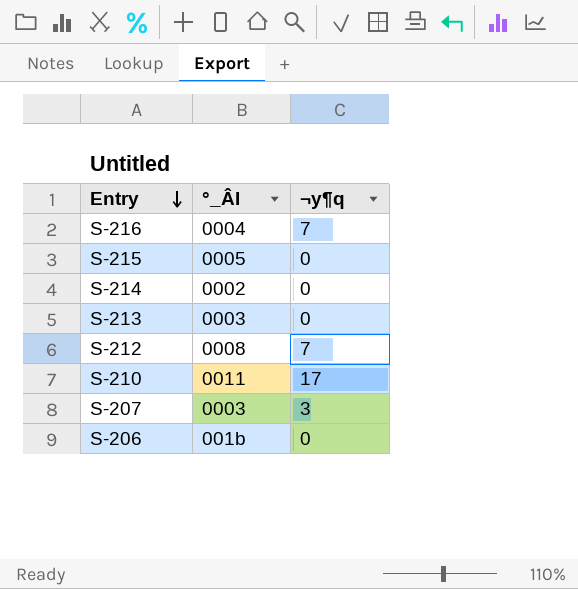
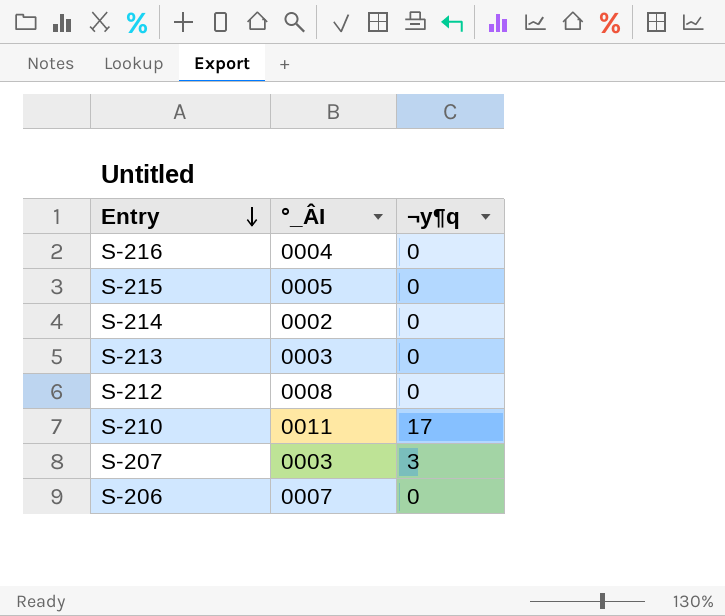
S-216 | ¬y¶q: 7 -> 0
S-212 | ¬y¶q: 7 -> 0
S-206 | °_ÂI: 001b -> 0007

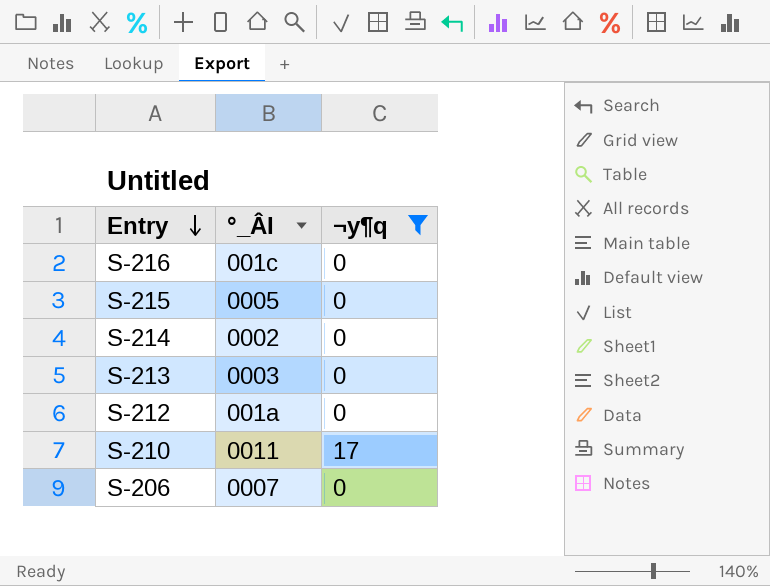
filter: none -> ¬y¶q != 3
S-216 | °_ÂI: 0004 -> 001c
S-212 | °_ÂI: 0008 -> 001a

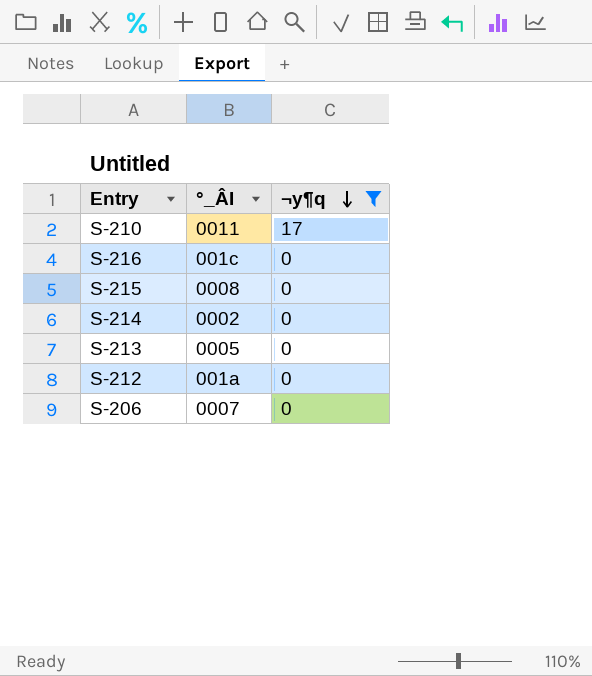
row order: Entry descending -> ¬y¶q descending
S-215 | °_ÂI: 0005 -> 0008
S-213 | °_ÂI: 0003 -> 0005

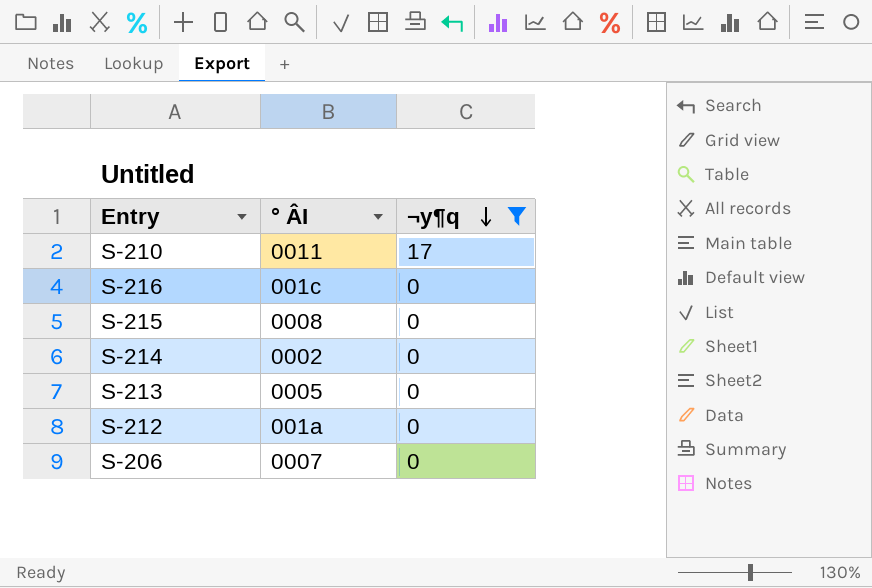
column name: °_ÂI -> ° ÂI

